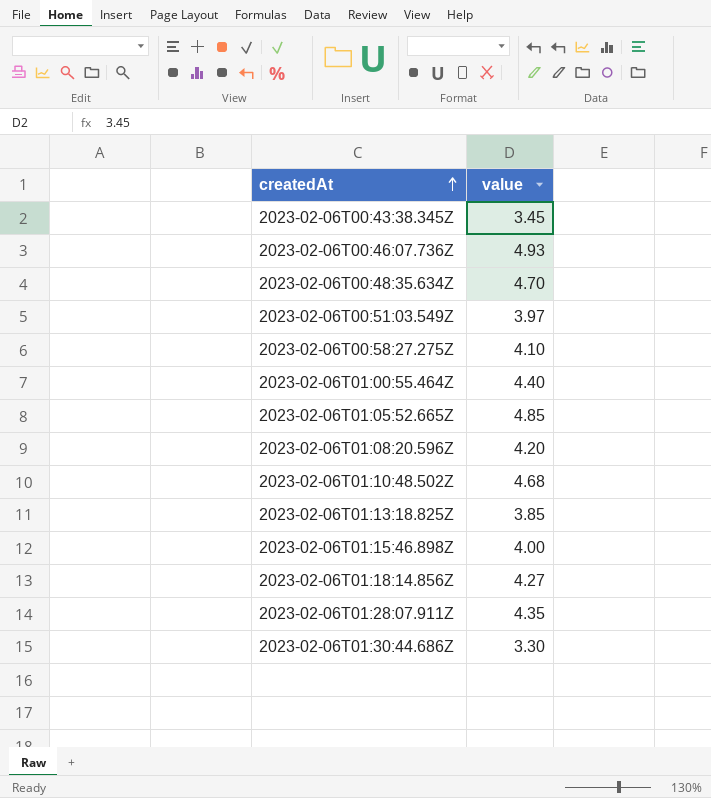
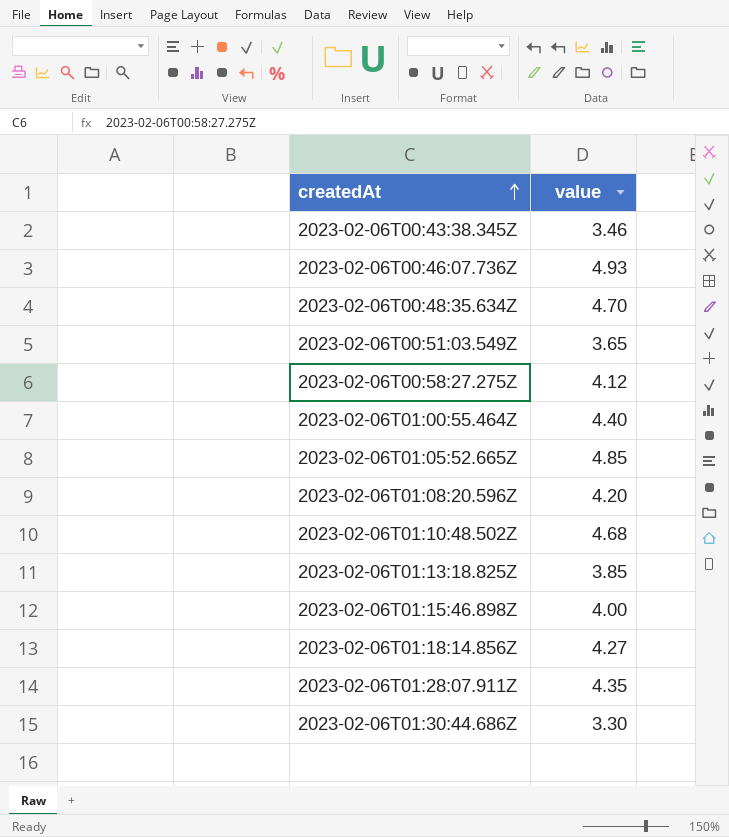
2023-02-06T00:43:38.345Z | value: 3.45 -> 3.46
2023-02-06T00:51:03.549Z | value: 3.97 -> 3.65
2023-02-06T00:58:27.275Z | value: 4.10 -> 4.12

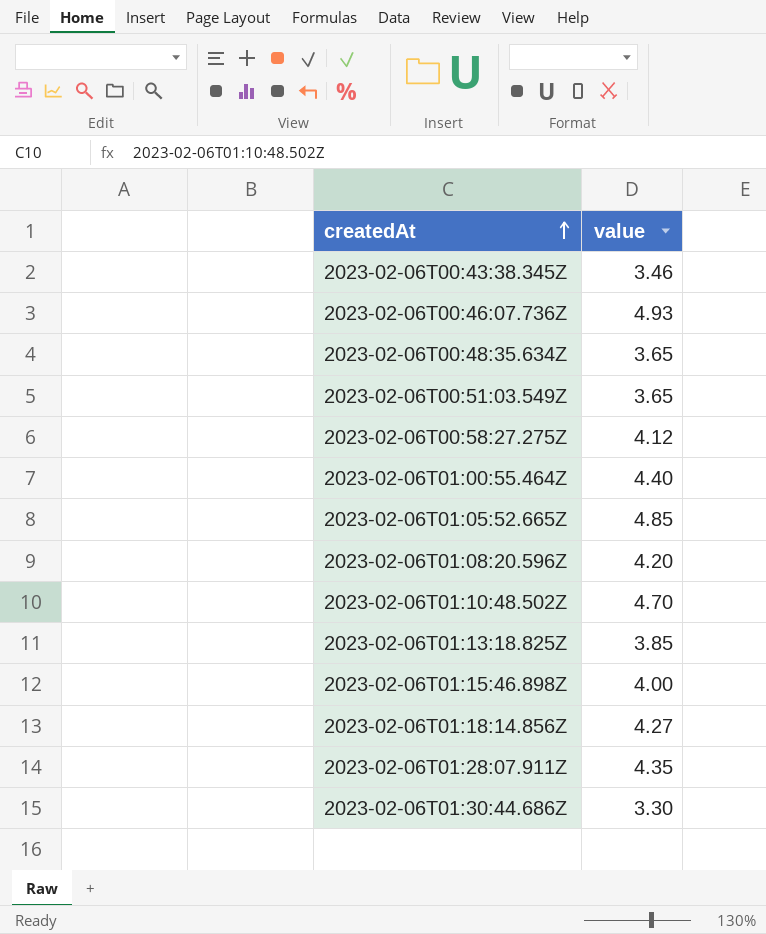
2023-02-06T00:48:35.634Z | value: 4.70 -> 3.65
2023-02-06T01:10:48.502Z | value: 4.68 -> 4.70

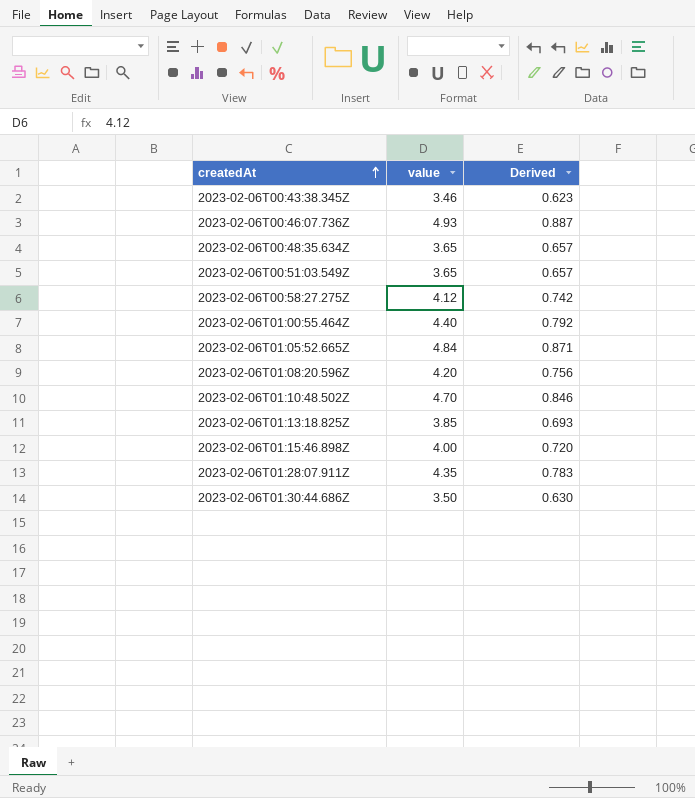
column Derived | formula: none -> [value] * 0.18
row 2023-02-06T01:18:14.856Z: 4.27 -> none
2023-02-06T01:05:52.665Z | value: 4.85 -> 4.84
2023-02-06T01:30:44.686Z | value: 3.30 -> 3.50

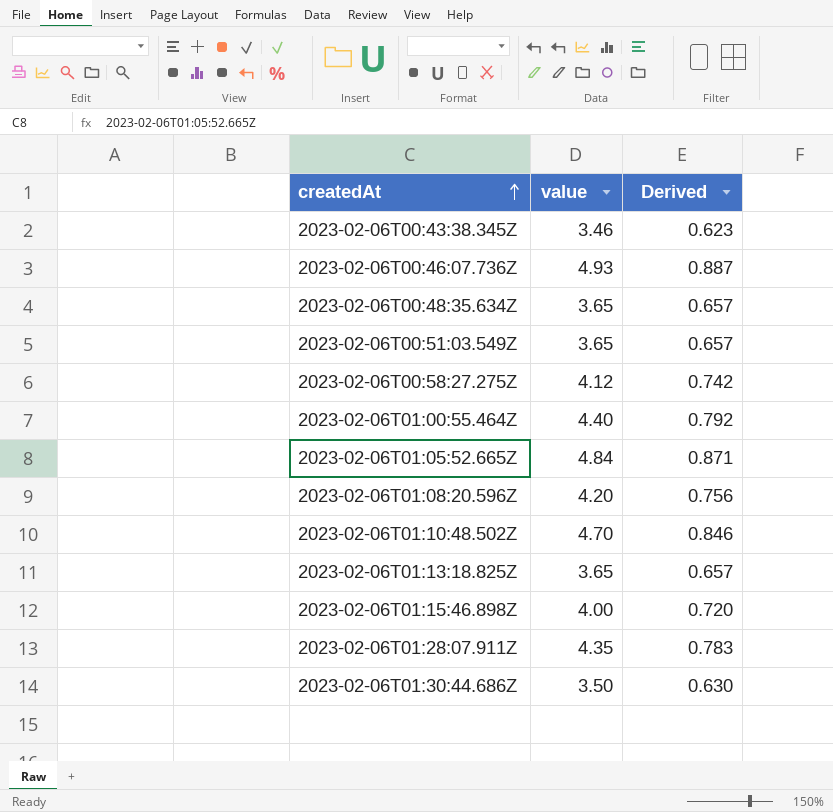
2023-02-06T01:13:18.825Z | value: 3.85 -> 3.65
2023-02-06T01:13:18.825Z | Derived: 0.693 -> 0.657

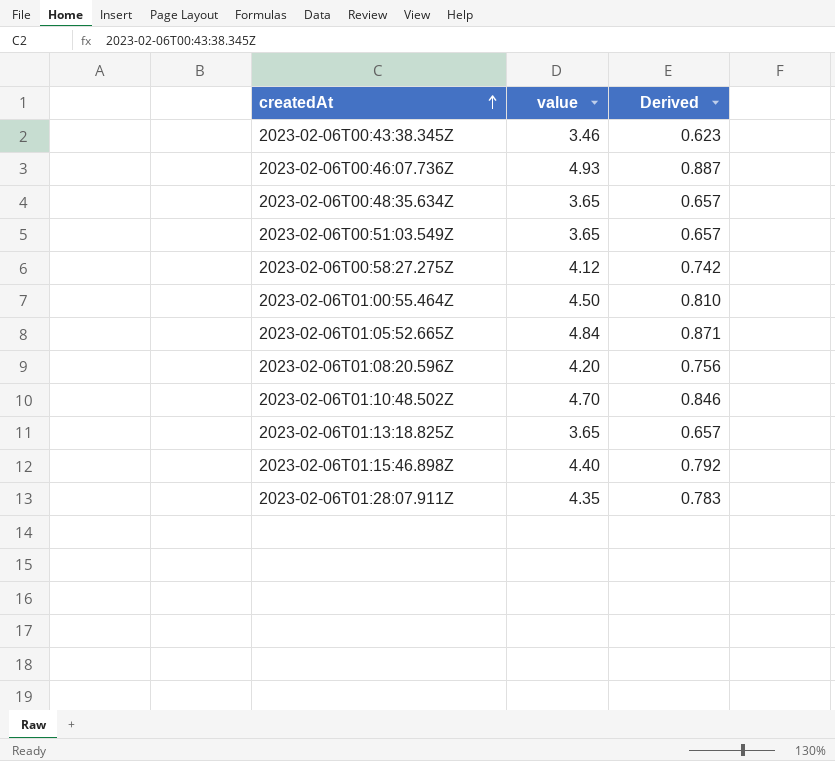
row 2023-02-06T01:30:44.686Z: 3.50 | 0.630 -> none
2023-02-06T01:00:55.464Z | value: 4.40 -> 4.50
2023-02-06T01:00:55.464Z | Derived: 0.792 -> 0.810
2023-02-06T01:15:46.898Z | value: 4.00 -> 4.40
2023-02-06T01:15:46.898Z | Derived: 0.720 -> 0.792

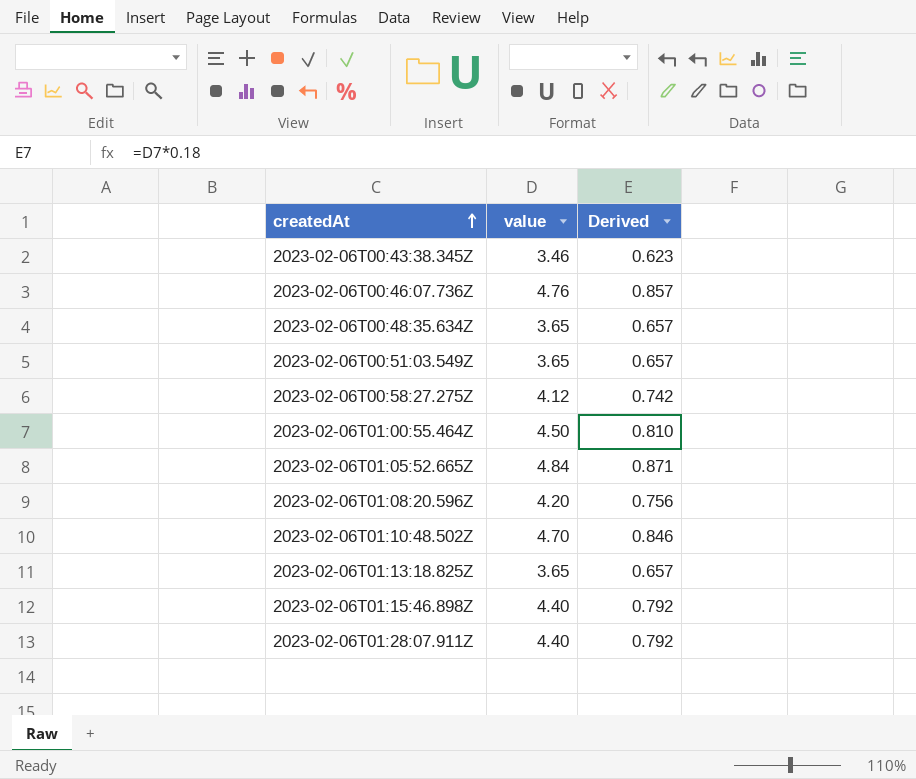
2023-02-06T00:46:07.736Z | value: 4.93 -> 4.76
2023-02-06T00:46:07.736Z | Derived: 0.887 -> 0.857
2023-02-06T01:28:07.911Z | value: 4.35 -> 4.40
2023-02-06T01:28:07.911Z | Derived: 0.783 -> 0.792

